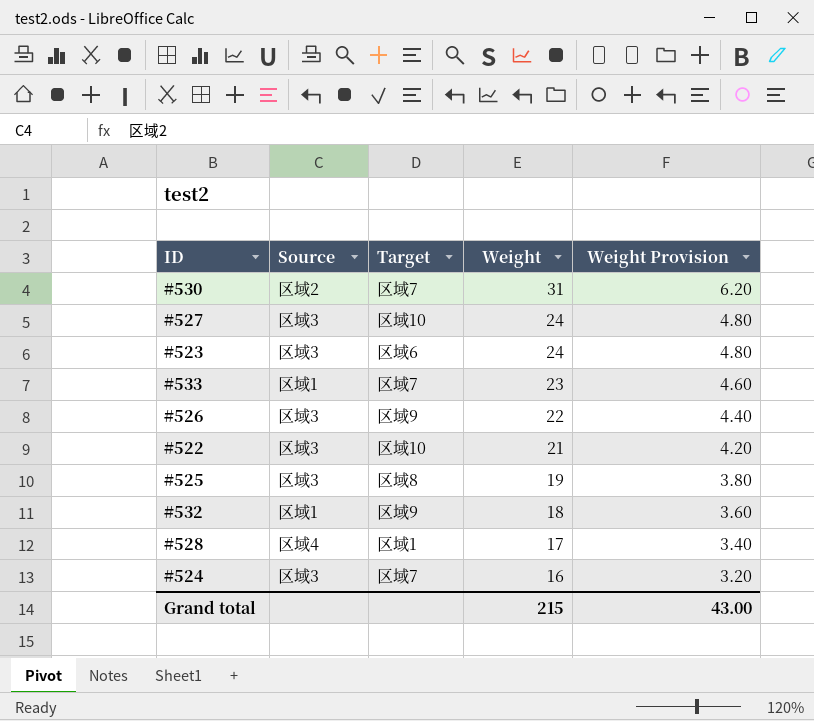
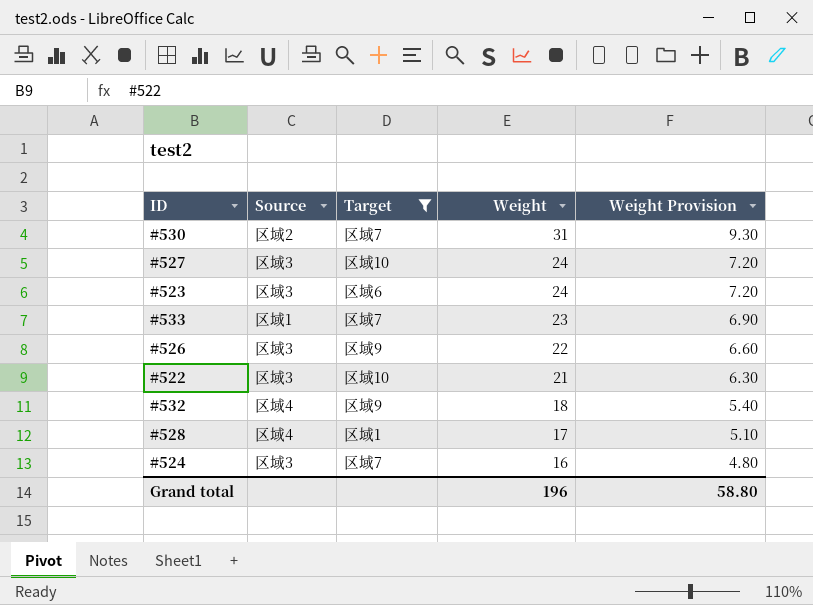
filter: none -> Target != 区域8
column Weight Provision | formula: [Weight] * 0.2 -> [Weight] * 0.3
#532 | Source: 区域1 -> 区域4
Grand total | Weight: 215 -> 196
Grand total | Weight Provision: 43.00 -> 58.80

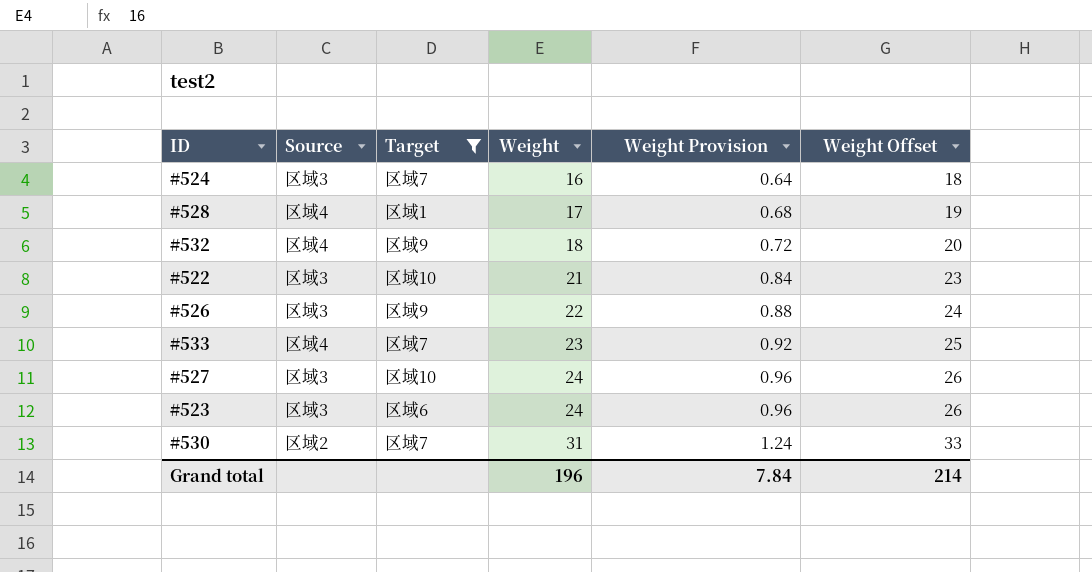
row order: Weight descending -> Weight ascending
column Weight Provision | formula: [Weight] * 0.3 -> [Weight] * 0.04
column Weight Offset | formula: none -> [Weight] + 2
#533 | Source: 区域1 -> 区域4
Grand total | Weight Provision: 58.80 -> 7.84

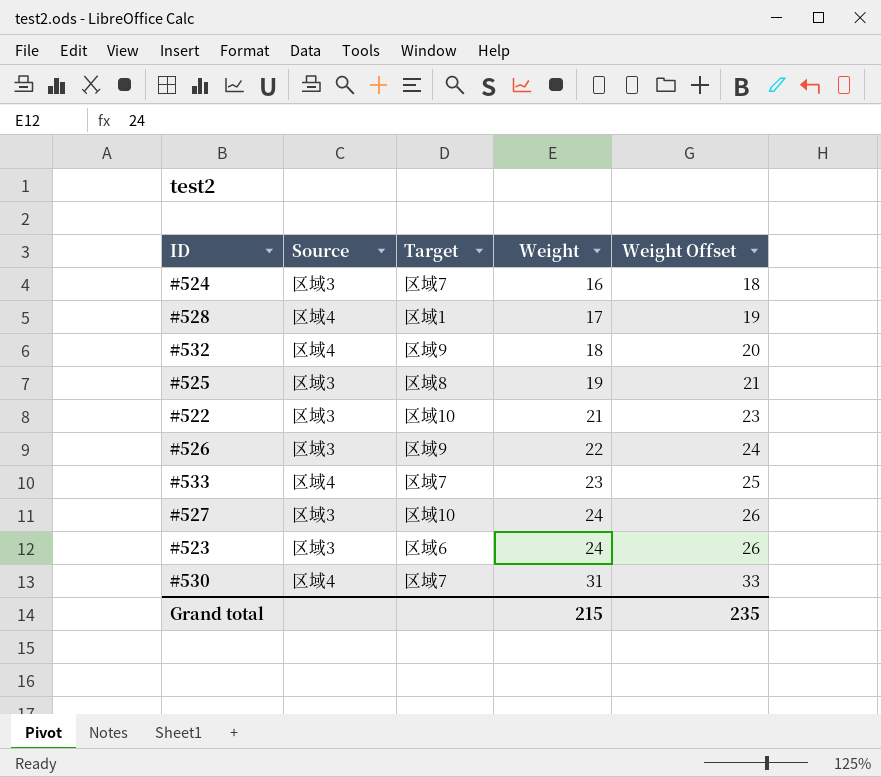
filter: Target != 区域8 -> none
column Weight Provision | formula: [Weight] * 0.04 -> none
#530 | Source: 区域2 -> 区域4
Grand total | Weight: 196 -> 215
Grand total | Weight Offset: 214 -> 235

